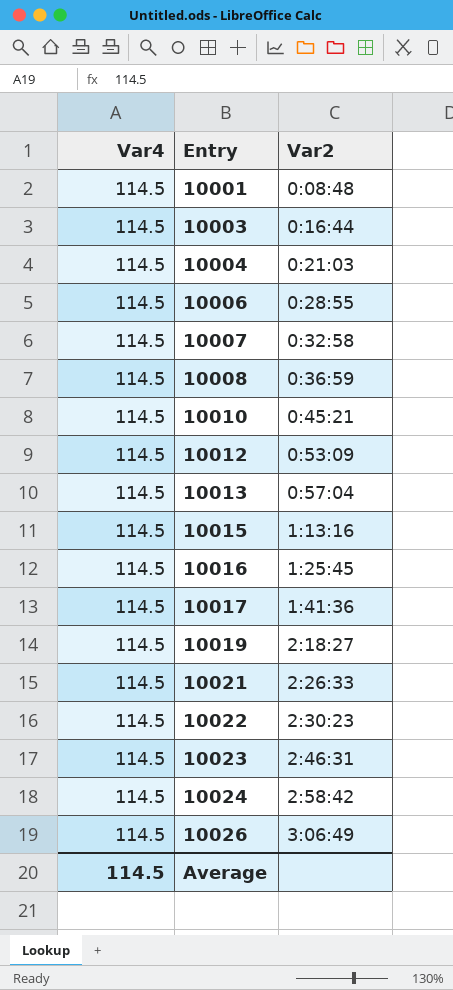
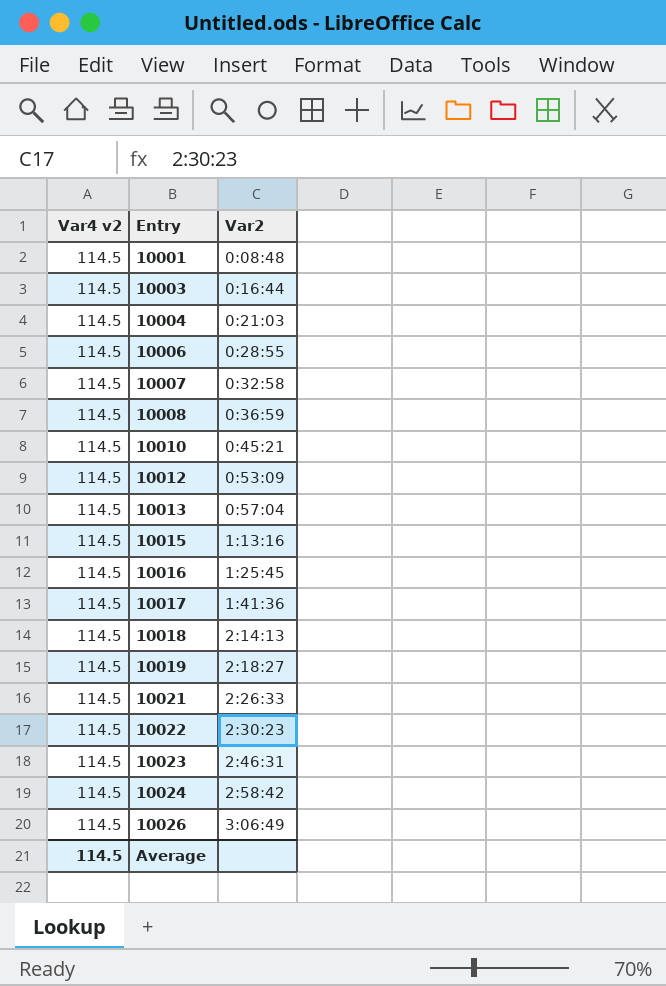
column name: Var4 -> Var4 v2
row 10018: none -> 114.5 | 2:14:13

